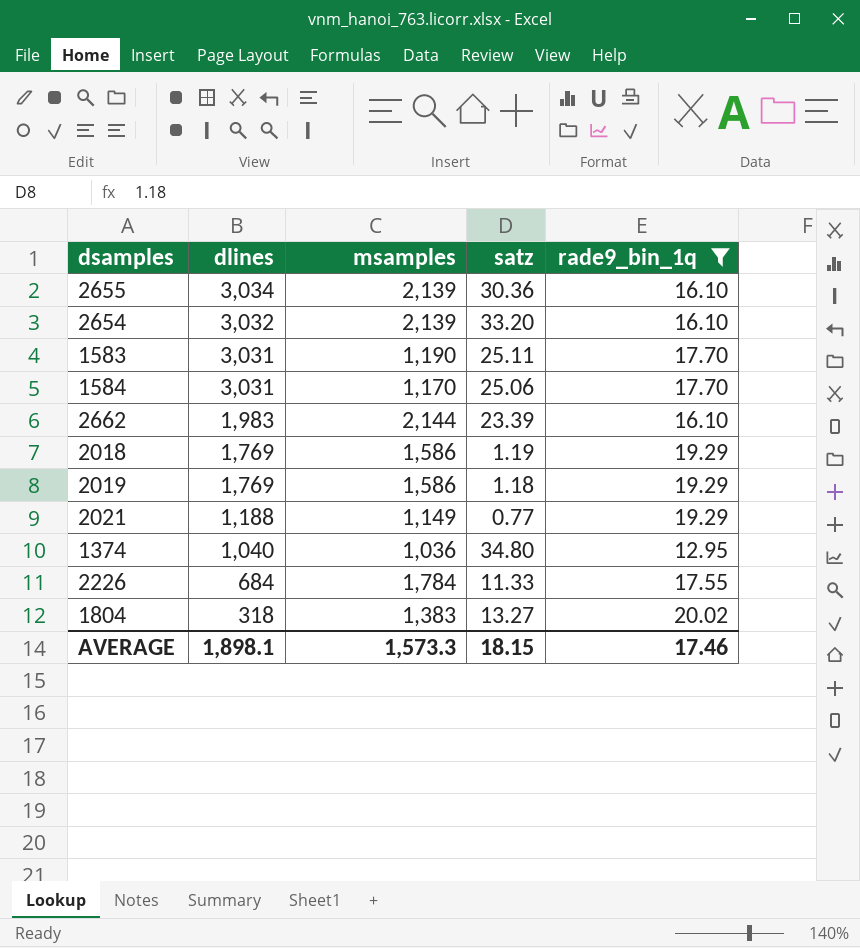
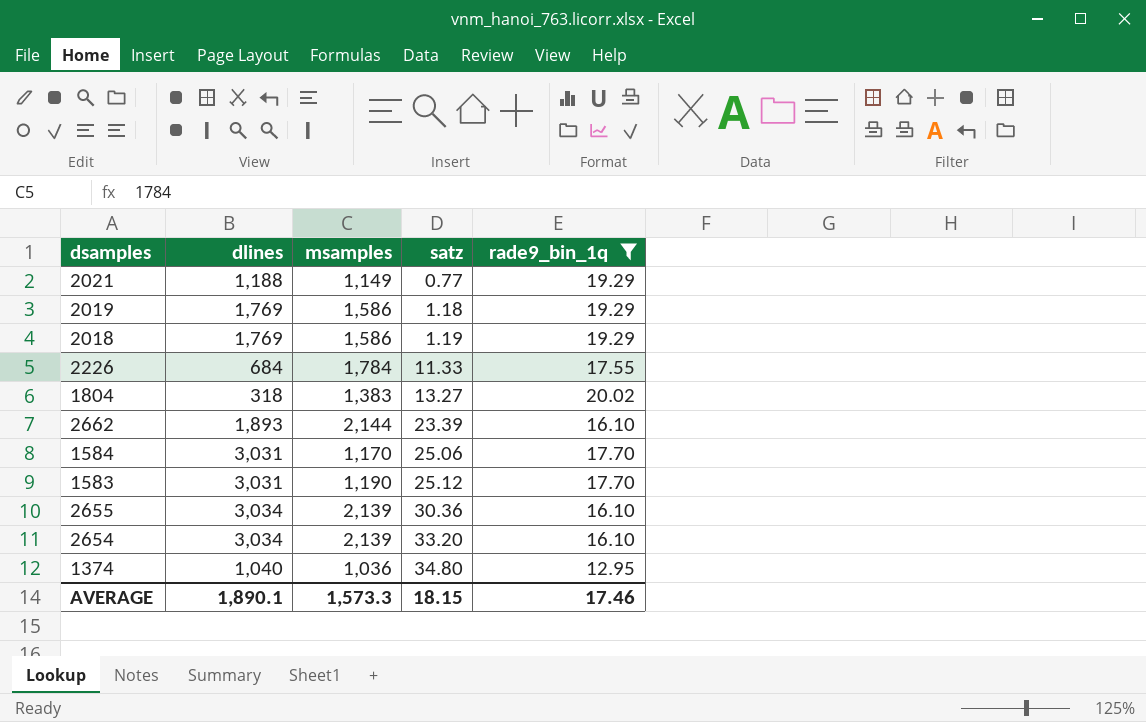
row order: dlines descending -> satz ascending
2662 | dlines: 1,983 -> 1,893
1583 | satz: 25.11 -> 25.12
2654 | dlines: 3,032 -> 3,034
AVERAGE | dlines: 1,898.1 -> 1,890.1

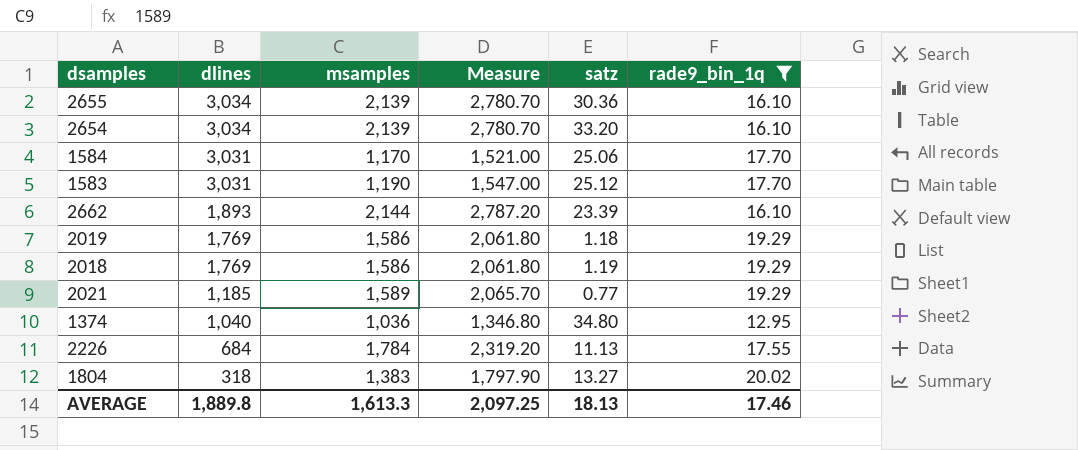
row order: satz ascending -> dlines descending
column Measure | formula: none -> [msamples] * 1.3
2021 | dlines: 1,188 -> 1,185
2021 | msamples: 1,149 -> 1,589
2226 | satz: 11.33 -> 11.13
AVERAGE | dlines: 1,890.1 -> 1,889.8
AVERAGE | msamples: 1,573.3 -> 1,613.3
AVERAGE | satz: 18.15 -> 18.13

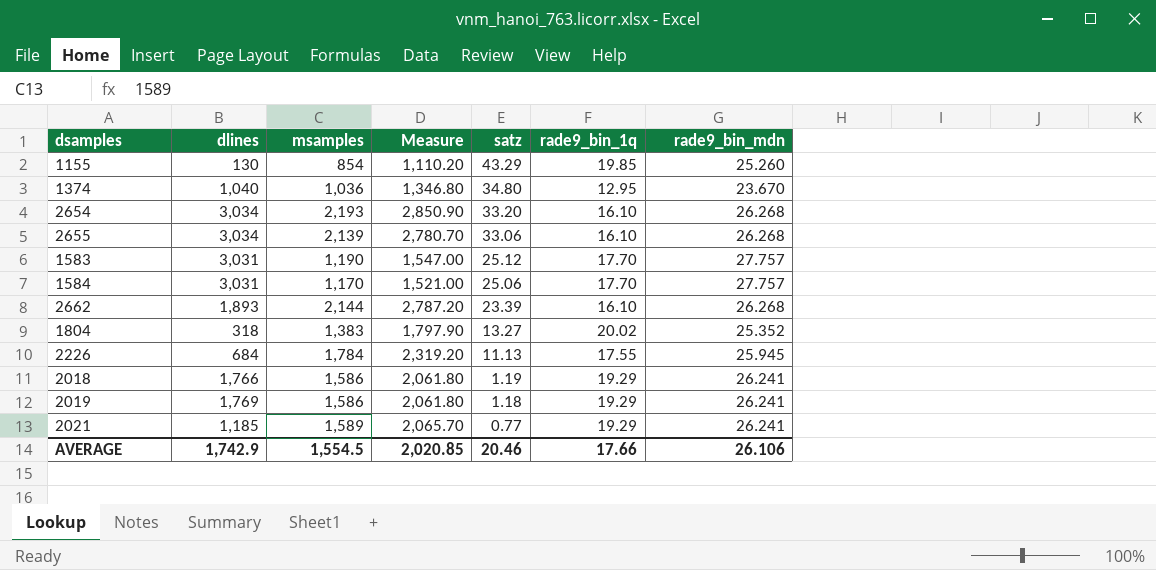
filter: rade9_bin_1q != 19.85 -> none
row order: dlines descending -> satz descending
column rade9_bin_mdn | position: none -> 7
2654 | msamples: 2,139 -> 2,193
2654 | Measure: 2,780.70 -> 2,850.90
2655 | satz: 30.36 -> 33.06
2018 | dlines: 1,769 -> 1,766
AVERAGE | dlines: 1,889.8 -> 1,742.9
AVERAGE | msamples: 1,613.3 -> 1,554.5
AVERAGE | Measure: 2,097.25 -> 2,020.85
AVERAGE | satz: 18.13 -> 20.46
AVERAGE | rade9_bin_1q: 17.46 -> 17.66

